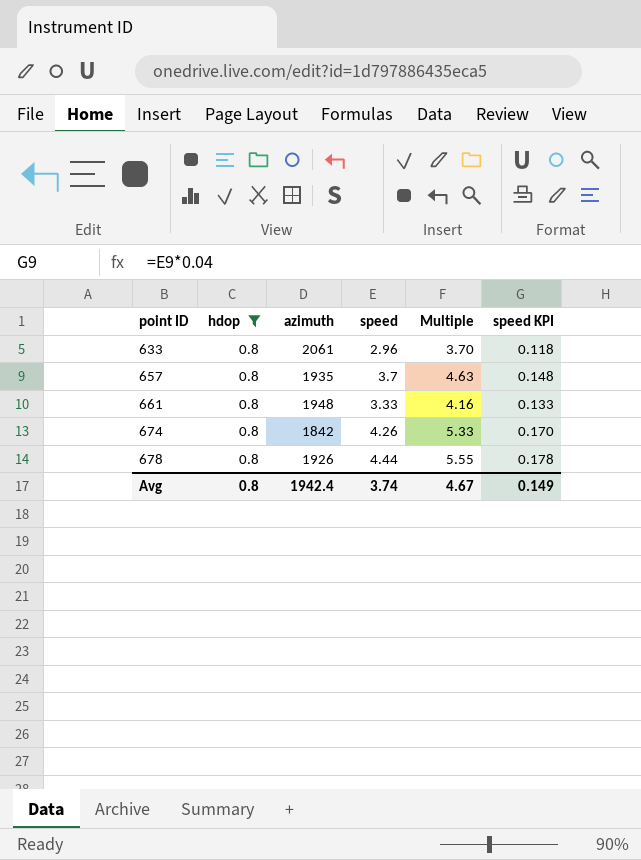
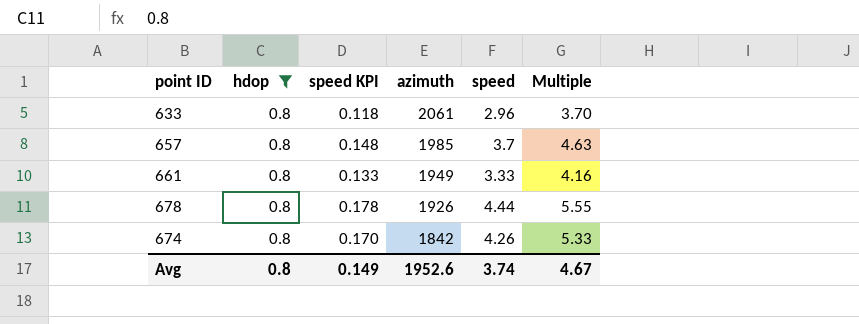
row order: point ID ascending -> azimuth descending
column speed KPI | position: 6 -> 3
657 | azimuth: 1935 -> 1985
661 | azimuth: 1948 -> 1949
Avg | azimuth: 1942.4 -> 1952.6

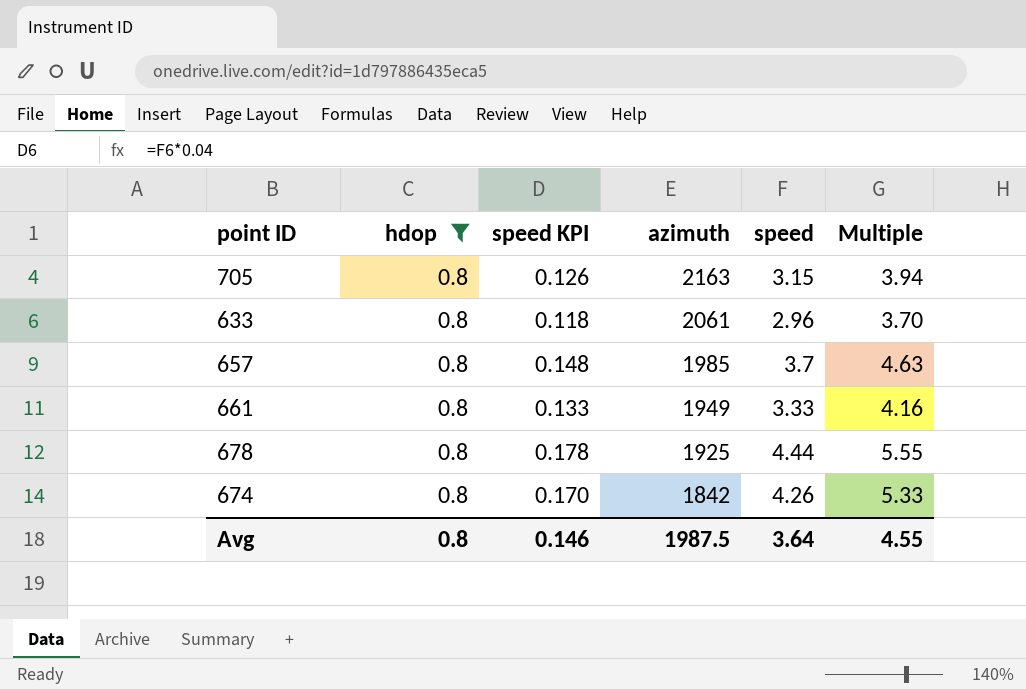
row 705: none -> 0.8 | 0.126 | 2163 | 3.15 | 3.94
678 | azimuth: 1926 -> 1925
Avg | speed KPI: 0.149 -> 0.146
Avg | azimuth: 1952.6 -> 1987.5
Avg | speed: 3.74 -> 3.64
Avg | Multiple: 4.67 -> 4.55

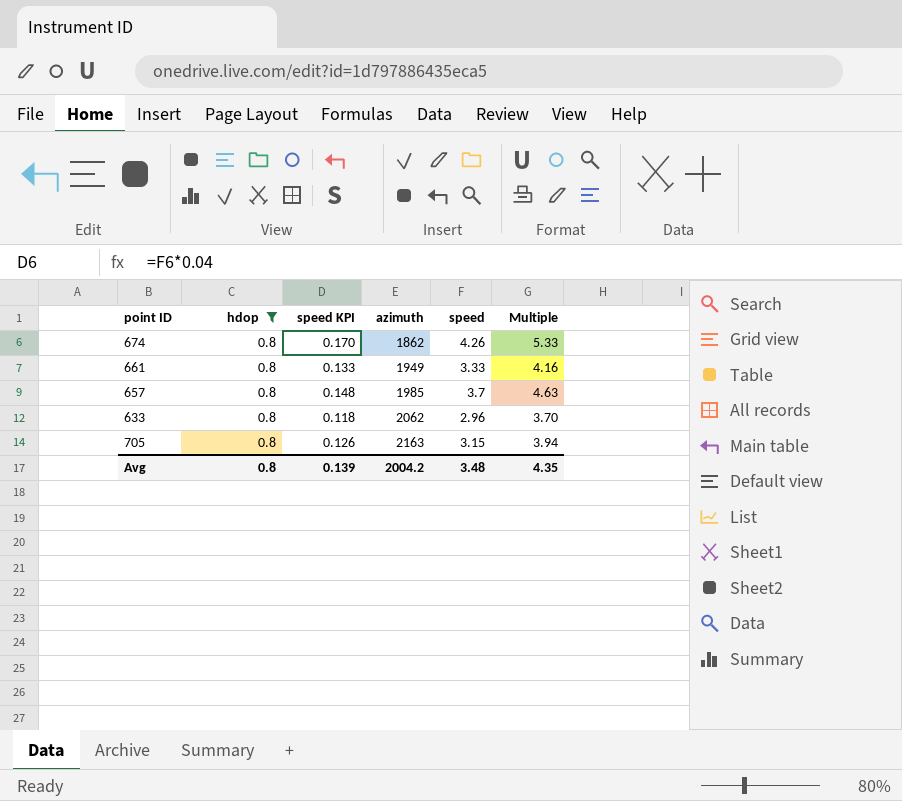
row order: azimuth descending -> azimuth ascending
row 678: 0.8 | 0.178 | 1925 | 4.44 | 5.55 -> none
674 | azimuth: 1842 -> 1862
633 | azimuth: 2061 -> 2062
Avg | speed KPI: 0.146 -> 0.139
Avg | azimuth: 1987.5 -> 2004.2
Avg | speed: 3.64 -> 3.48
Avg | Multiple: 4.55 -> 4.35

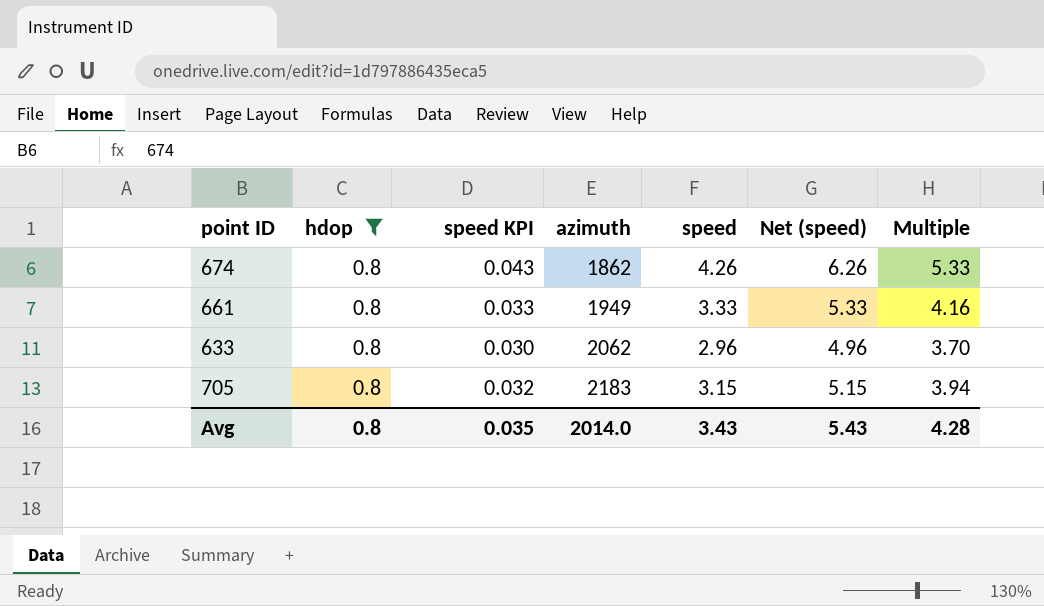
column speed KPI | formula: [speed] * 0.04 -> [speed] * 0.01
column Net (speed) | formula: none -> [speed] + 2
row 657: 0.8 | 0.148 | 1985 | 3.7 | 4.63 -> none
705 | azimuth: 2163 -> 2183
Avg | speed KPI: 0.139 -> 0.035
Avg | azimuth: 2004.2 -> 2014.0
Avg | speed: 3.48 -> 3.43
Avg | Multiple: 4.35 -> 4.28

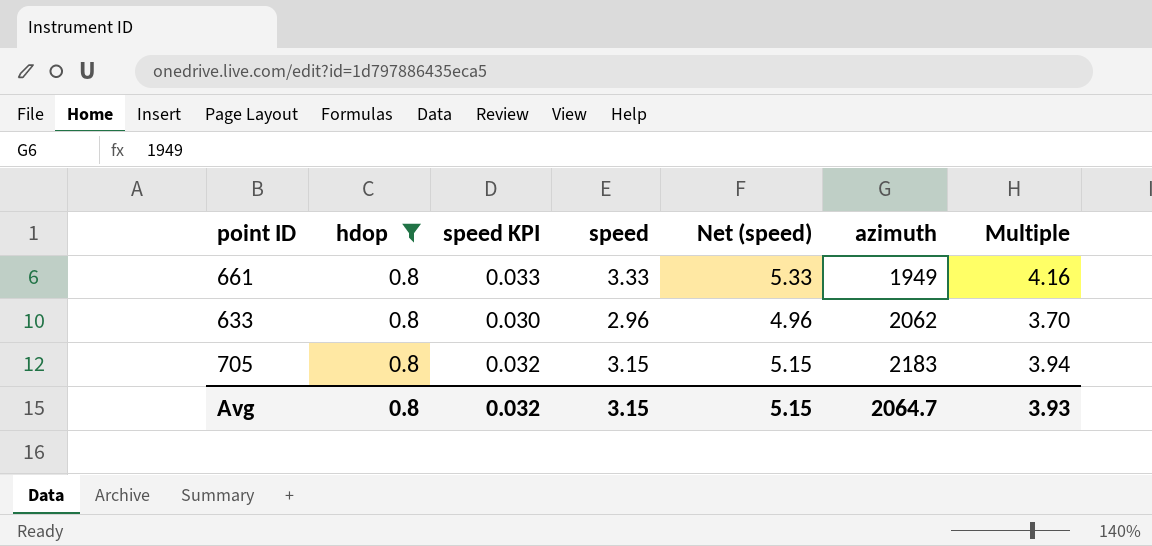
column azimuth | position: 4 -> 6
row 674: 0.8 | 0.043 | 1862 | 4.26 | 6.26 | 5.33 -> none
Avg | speed KPI: 0.035 -> 0.032
Avg | speed: 3.43 -> 3.15
Avg | Net (speed): 5.43 -> 5.15
Avg | azimuth: 2014.0 -> 2064.7
Avg | Multiple: 4.28 -> 3.93

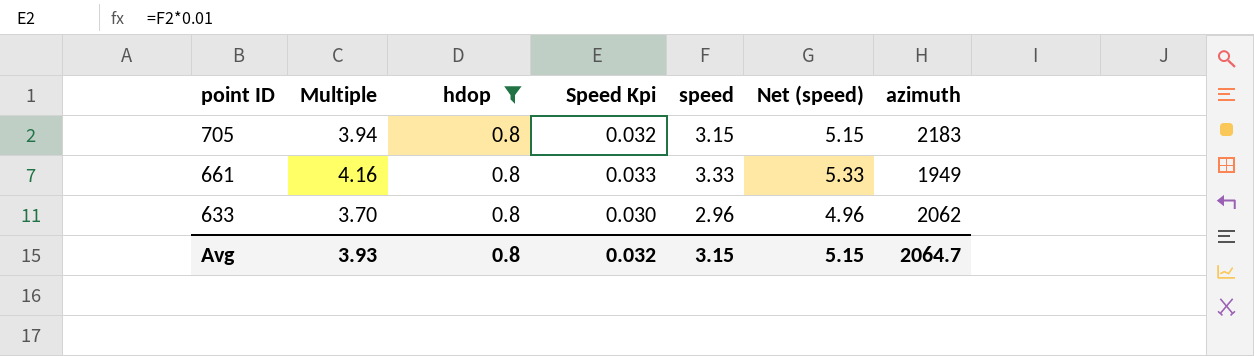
row order: azimuth ascending -> point ID descending
column Multiple | position: 7 -> 2
column name: speed KPI -> Speed Kpi

